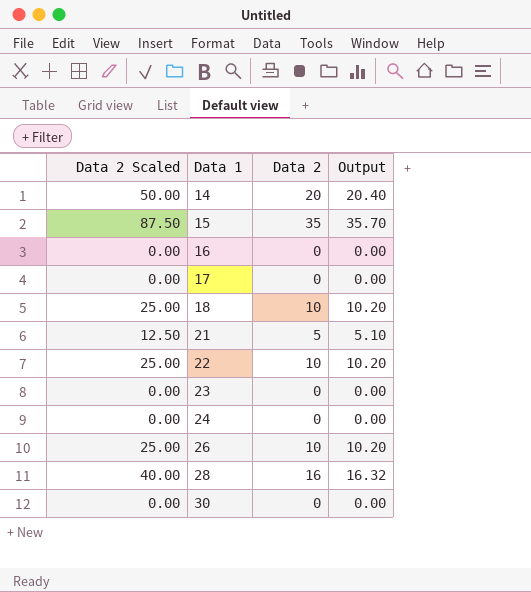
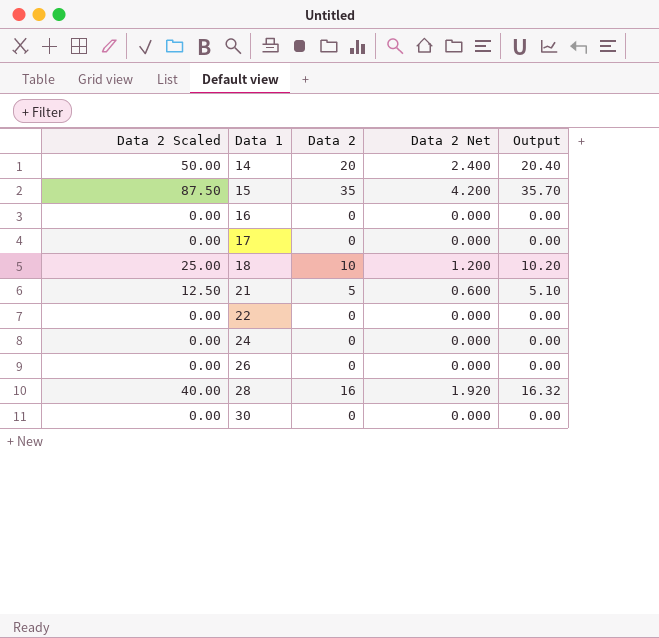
column Data 2 Net | formula: none -> [Data 2] * 0.12
row 23: 0.00 | 0 | 0.00 -> none
22 | Data 2 Scaled: 25.00 -> 0.00
22 | Data 2: 10 -> 0
22 | Output: 10.20 -> 0.00
26 | Data 2 Scaled: 25.00 -> 0.00
26 | Data 2: 10 -> 0
26 | Output: 10.20 -> 0.00

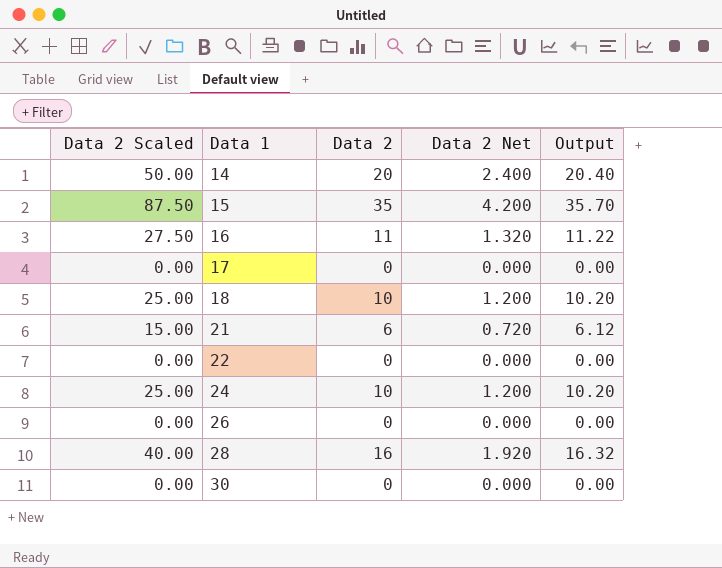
16 | Data 2 Scaled: 0.00 -> 27.50
16 | Data 2: 0 -> 11
16 | Data 2 Net: 0.000 -> 1.320
16 | Output: 0.00 -> 11.22
21 | Data 2 Scaled: 12.50 -> 15.00
21 | Data 2: 5 -> 6
21 | Data 2 Net: 0.600 -> 0.720
21 | Output: 5.10 -> 6.12
24 | Data 2 Scaled: 0.00 -> 25.00
24 | Data 2: 0 -> 10
24 | Data 2 Net: 0.000 -> 1.200
24 | Output: 0.00 -> 10.20

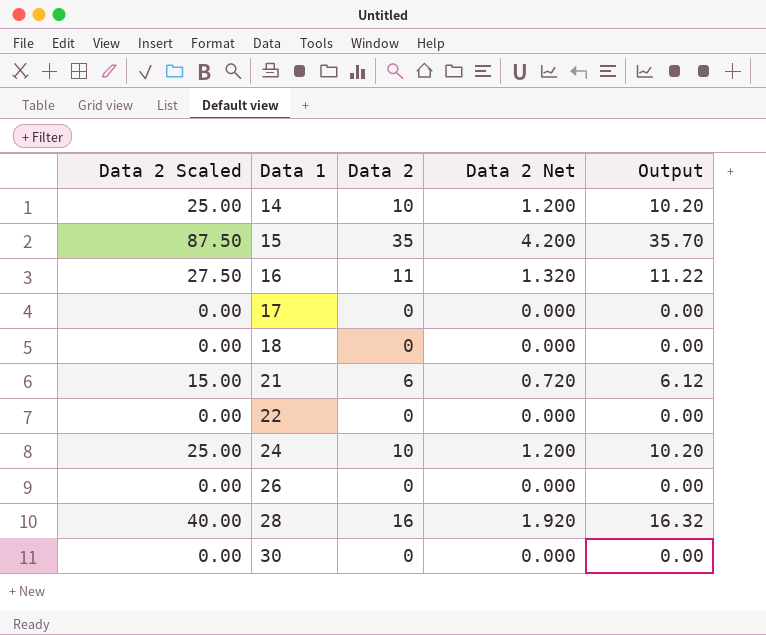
14 | Data 2 Scaled: 50.00 -> 25.00
14 | Data 2: 20 -> 10
14 | Data 2 Net: 2.400 -> 1.200
14 | Output: 20.40 -> 10.20
18 | Data 2 Scaled: 25.00 -> 0.00
18 | Data 2: 10 -> 0
18 | Data 2 Net: 1.200 -> 0.000
18 | Output: 10.20 -> 0.00

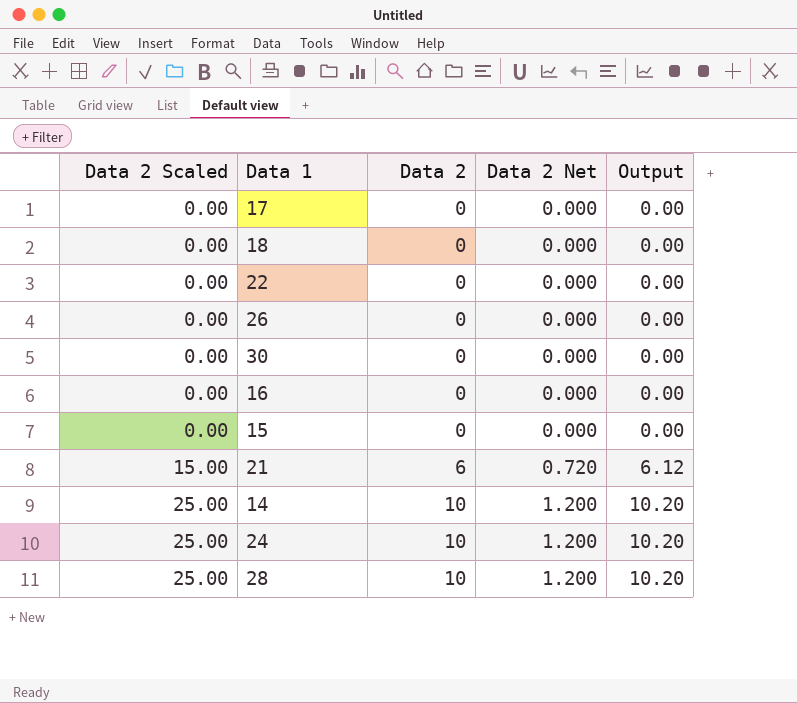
row order: Data 1 ascending -> Data 2 Scaled ascending
16 | Data 2 Scaled: 27.50 -> 0.00
16 | Data 2: 11 -> 0
16 | Data 2 Net: 1.320 -> 0.000
16 | Output: 11.22 -> 0.00
15 | Data 2 Scaled: 87.50 -> 0.00
15 | Data 2: 35 -> 0
15 | Data 2 Net: 4.200 -> 0.000
15 | Output: 35.70 -> 0.00
28 | Data 2 Scaled: 40.00 -> 25.00
28 | Data 2: 16 -> 10
28 | Data 2 Net: 1.920 -> 1.200
28 | Output: 16.32 -> 10.20

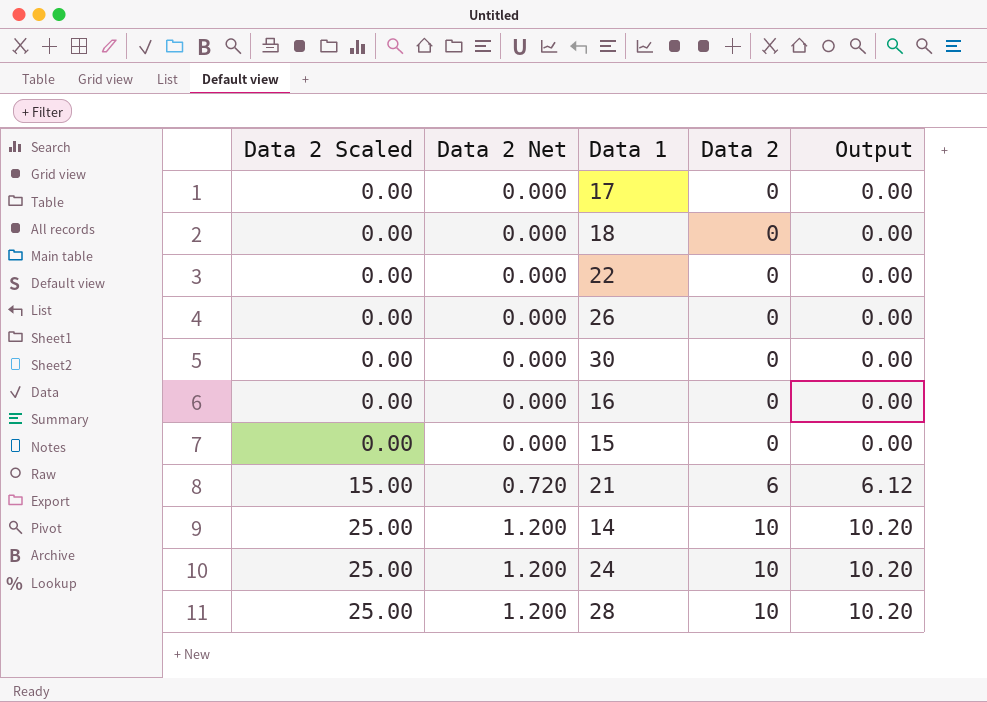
column Data 2 Net | position: 4 -> 2

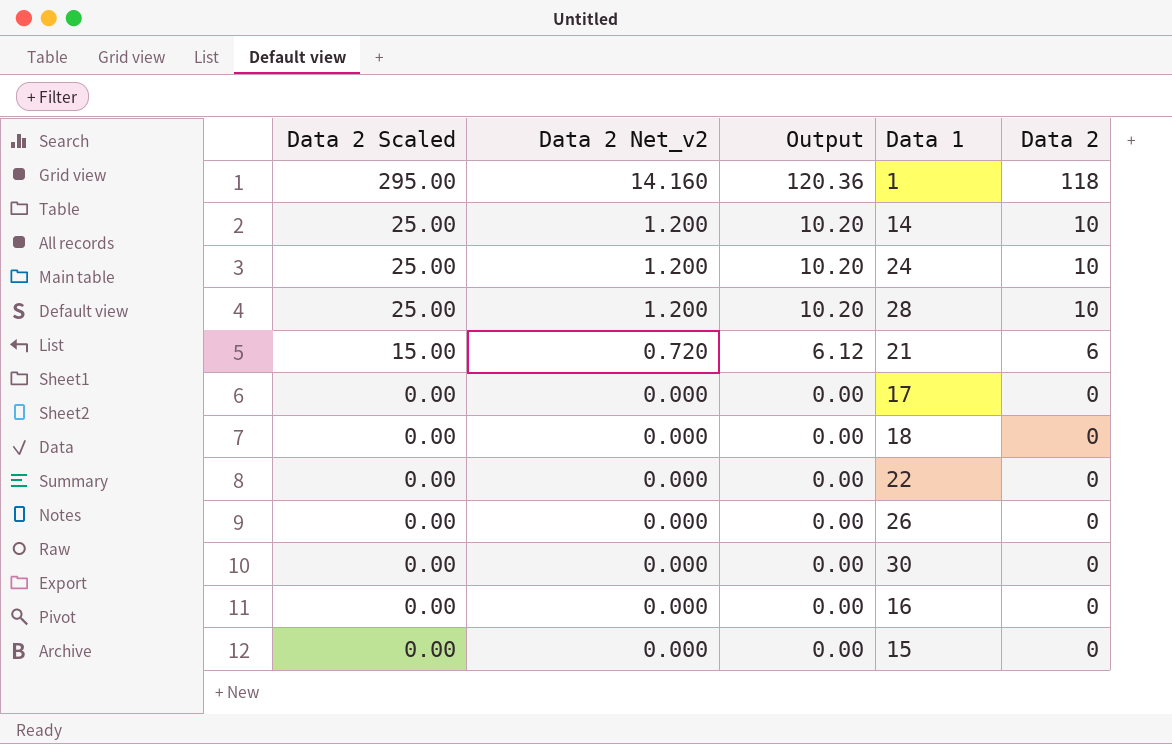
row order: Data 2 Scaled ascending -> Data 2 Scaled descending
column name: Data 2 Net -> Data 2 Net_v2
column Output | position: 5 -> 3
row 1: none -> 295.00 | 14.160 | 120.36 | 118

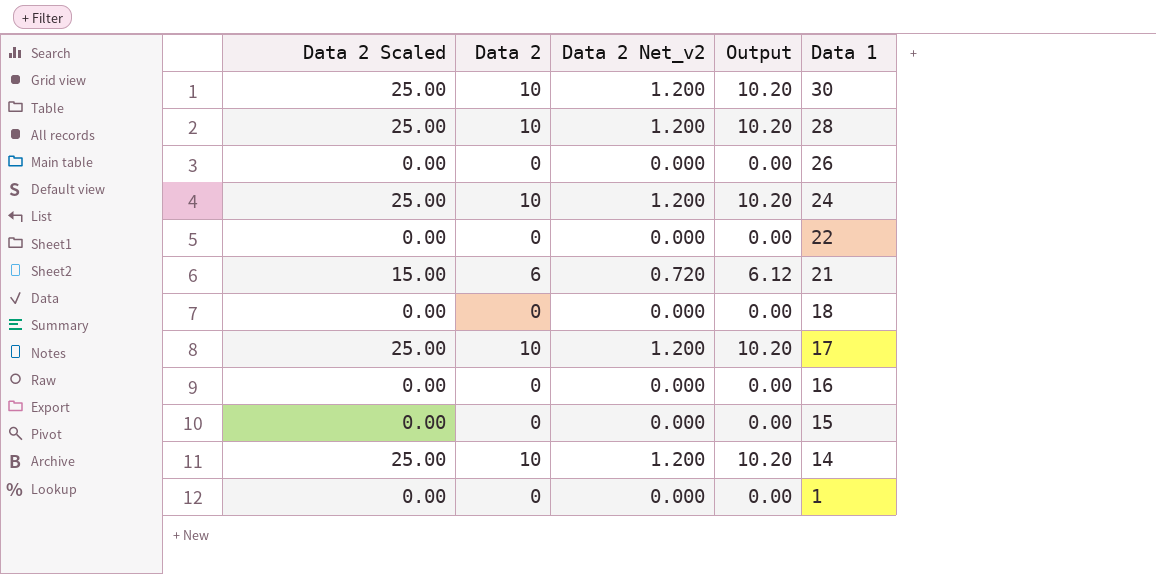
row order: Data 2 Scaled descending -> Data 1 descending
column Data 2 | position: 5 -> 2
30 | Data 2 Scaled: 0.00 -> 25.00
30 | Data 2: 0 -> 10
30 | Data 2 Net_v2: 0.000 -> 1.200
30 | Output: 0.00 -> 10.20
17 | Data 2 Scaled: 0.00 -> 25.00
17 | Data 2: 0 -> 10
17 | Data 2 Net_v2: 0.000 -> 1.200
17 | Output: 0.00 -> 10.20
1 | Data 2 Scaled: 295.00 -> 0.00
1 | Data 2: 118 -> 0
1 | Data 2 Net_v2: 14.160 -> 0.000
1 | Output: 120.36 -> 0.00

